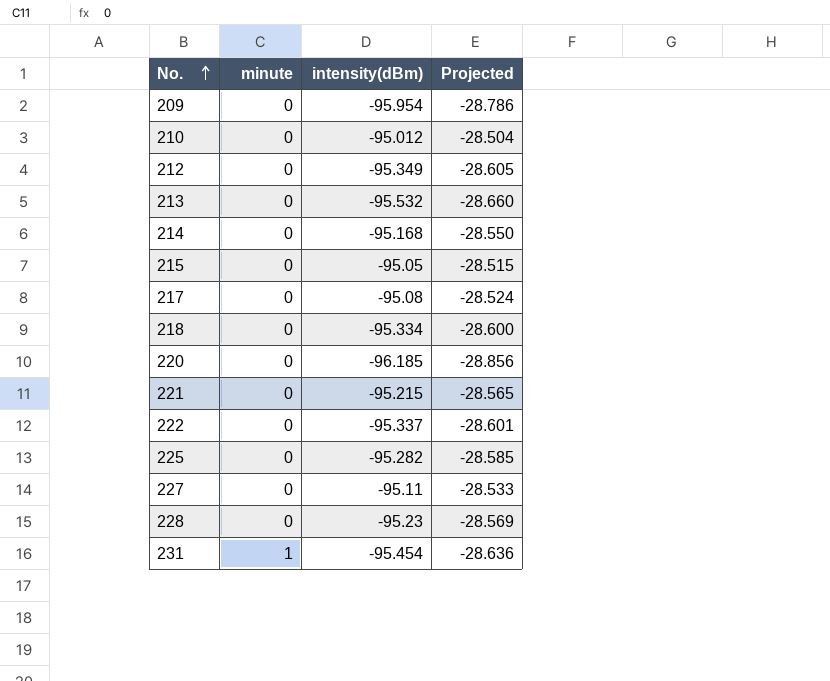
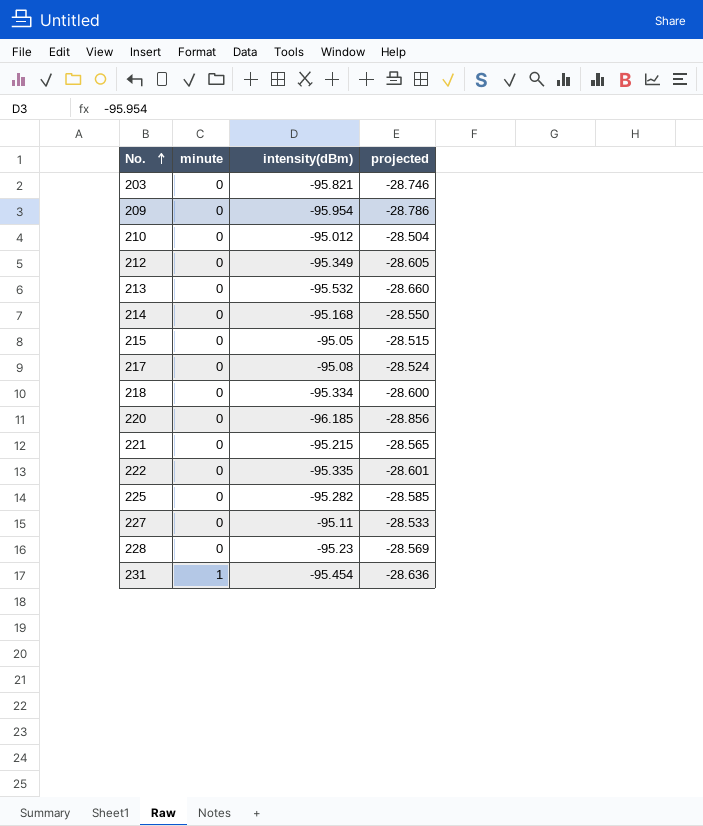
column name: Projected -> projected
row 203: none -> 0 | -95.821 | -28.746
222 | intensity(dBm): -95.337 -> -95.335

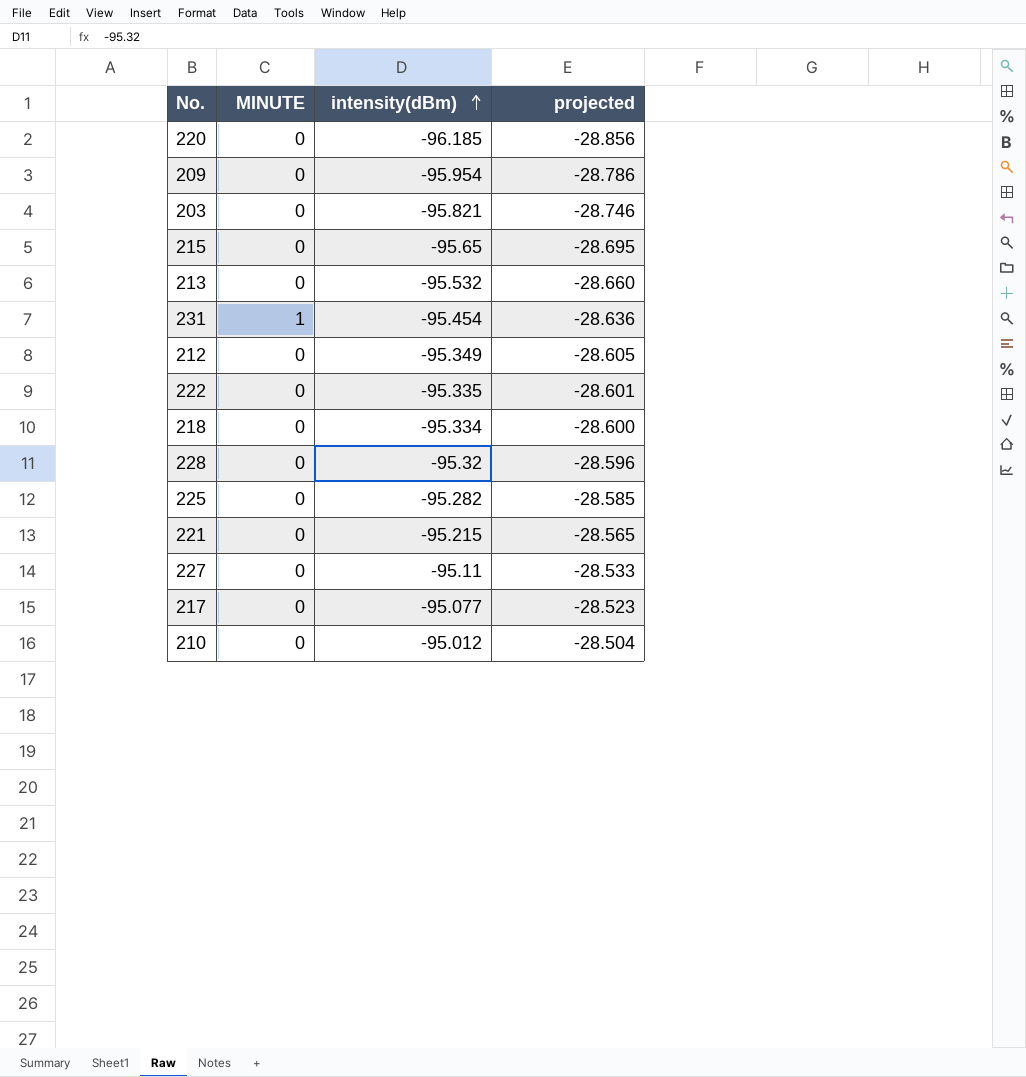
row order: No. ascending -> intensity(dBm) ascending
column name: minute -> MINUTE
row 214: 0 | -95.168 | -28.550 -> none
215 | intensity(dBm): -95.05 -> -95.65
215 | projected: -28.515 -> -28.695
228 | intensity(dBm): -95.23 -> -95.32
228 | projected: -28.569 -> -28.596
217 | intensity(dBm): -95.08 -> -95.077
217 | projected: -28.524 -> -28.523

